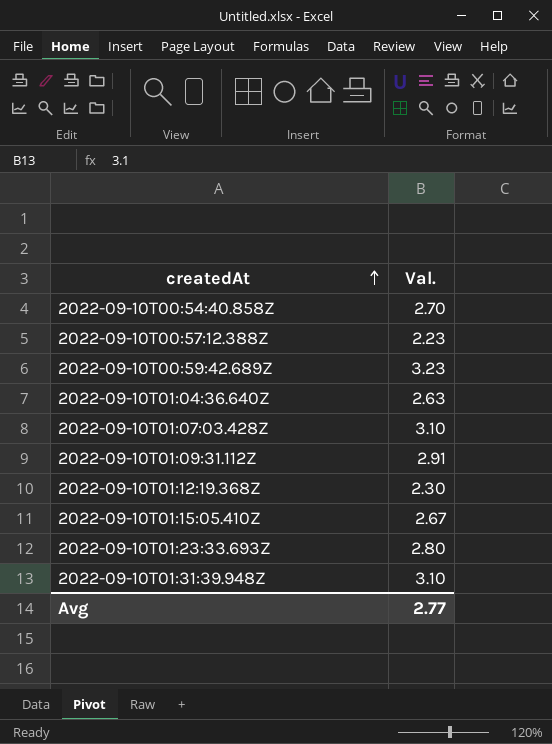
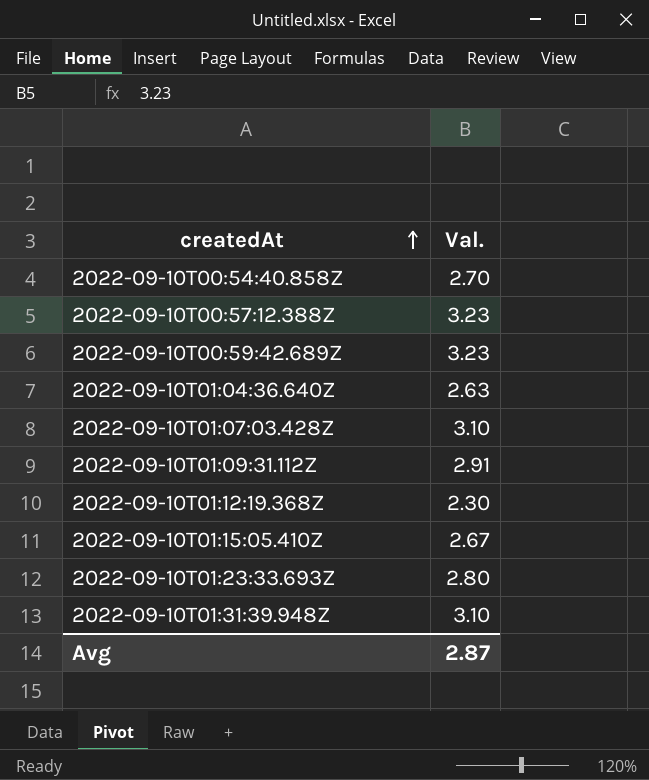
2022-09-10T00:57:12.388Z | Val.: 2.23 -> 3.23
Avg | Val.: 2.77 -> 2.87

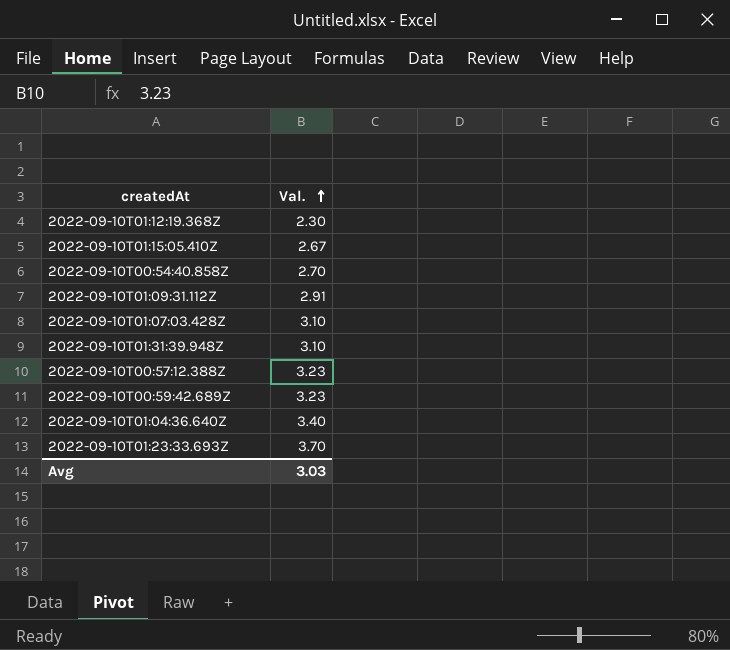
row order: createdAt ascending -> Val. ascending
2022-09-10T01:04:36.640Z | Val.: 2.63 -> 3.40
2022-09-10T01:23:33.693Z | Val.: 2.80 -> 3.70
Avg | Val.: 2.87 -> 3.03

